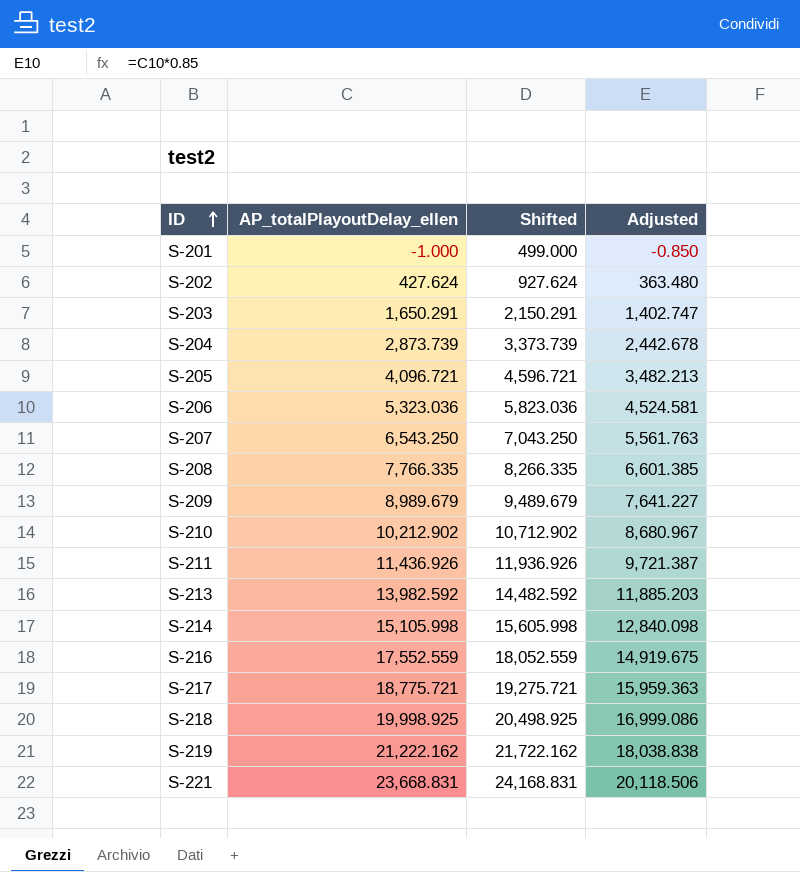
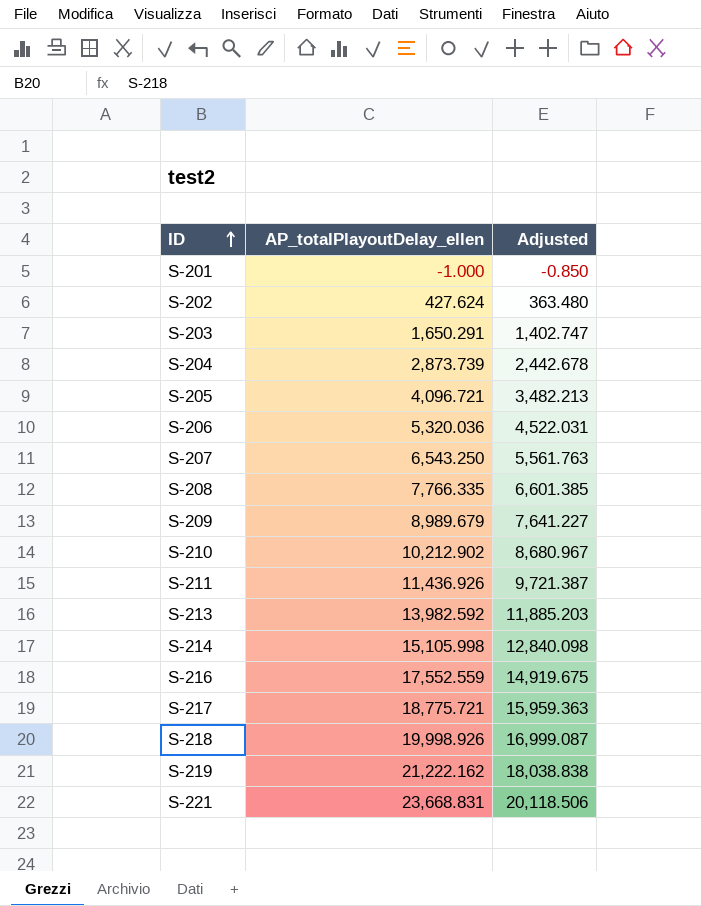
column Shifted | formula: [AP_totalPlayoutDelay_ellen] + 500 -> none
S-206 | AP_totalPlayoutDelay_ellen: 5,323.036 -> 5,320.036
S-206 | Adjusted: 4,524.581 -> 4,522.031
S-218 | AP_totalPlayoutDelay_ellen: 19,998.925 -> 19,998.926
S-218 | Adjusted: 16,999.086 -> 16,999.087

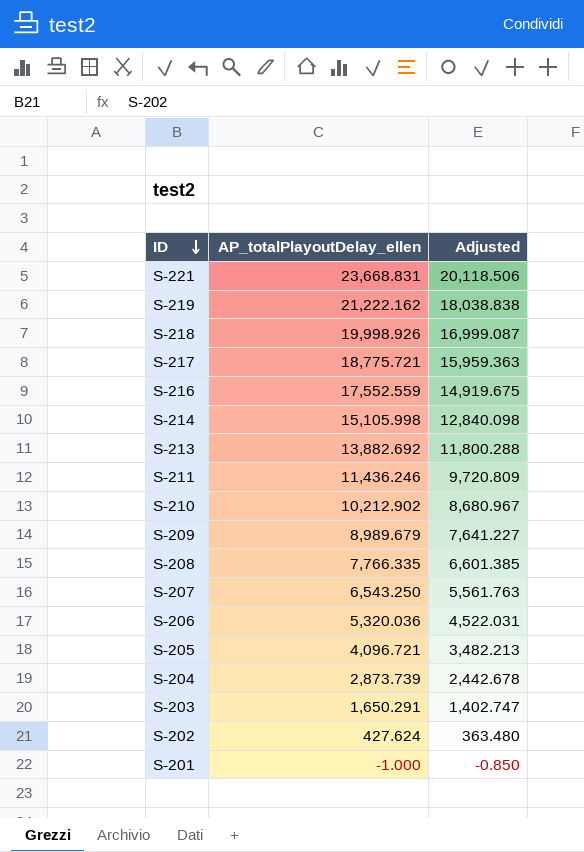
row order: ID ascending -> ID descending
S-213 | AP_totalPlayoutDelay_ellen: 13,982.592 -> 13,882.692
S-213 | Adjusted: 11,885.203 -> 11,800.288
S-211 | AP_totalPlayoutDelay_ellen: 11,436.926 -> 11,436.246
S-211 | Adjusted: 9,721.387 -> 9,720.809

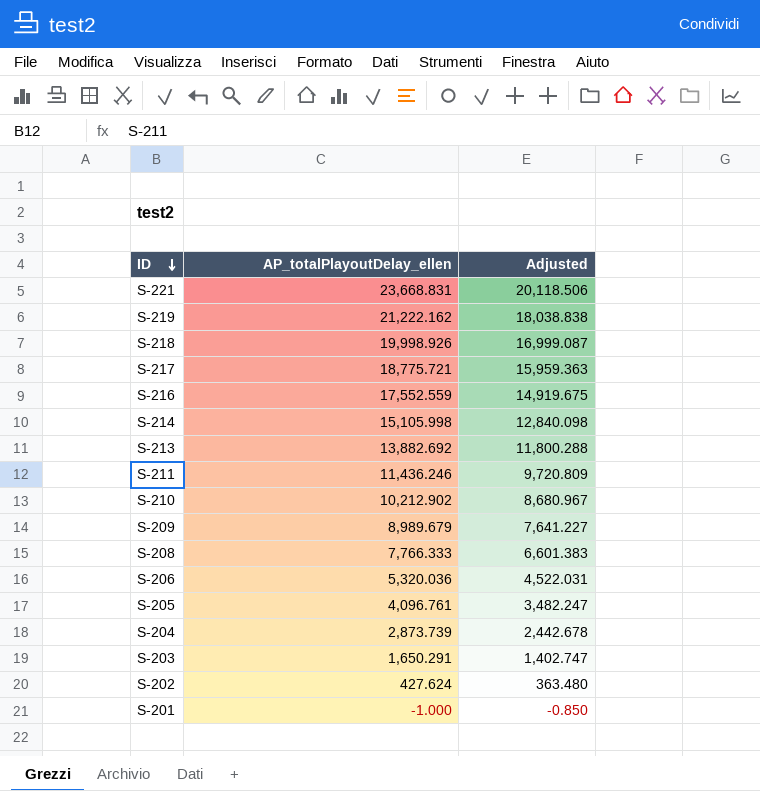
row S-207: 6,543.250 | 5,561.763 -> none
S-208 | AP_totalPlayoutDelay_ellen: 7,766.335 -> 7,766.333
S-208 | Adjusted: 6,601.385 -> 6,601.383
S-205 | AP_totalPlayoutDelay_ellen: 4,096.721 -> 4,096.761
S-205 | Adjusted: 3,482.213 -> 3,482.247

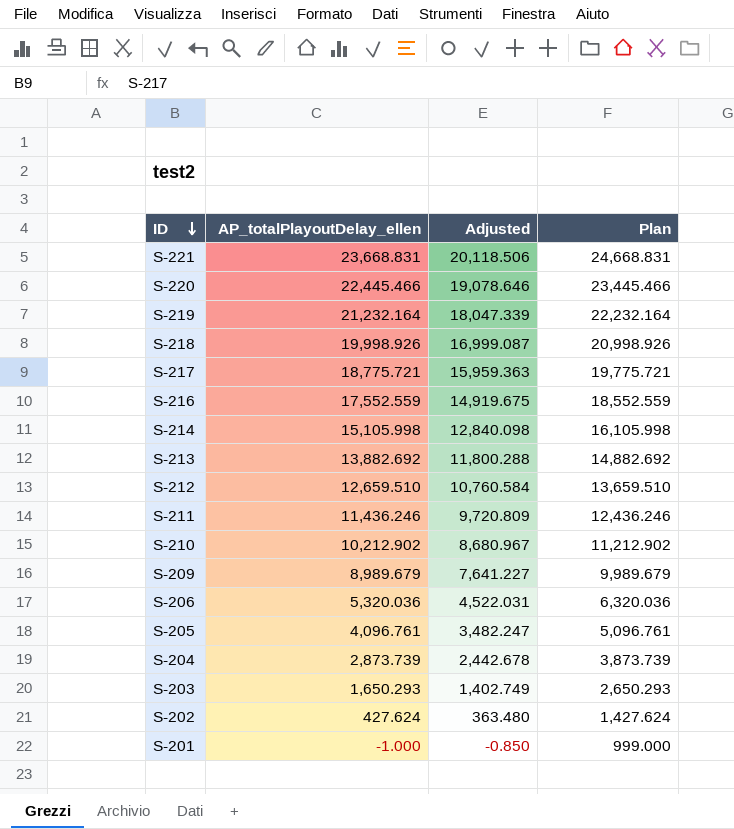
column Plan | formula: none -> [AP_totalPlayoutDelay_ellen] + 1000
row S-208: 7,766.333 | 6,601.383 -> none
row S-220: none -> 22,445.466 | 19,078.646 | 23,445.466
S-219 | AP_totalPlayoutDelay_ellen: 21,222.162 -> 21,232.164
S-219 | Adjusted: 18,038.838 -> 18,047.339
row S-212: none -> 12,659.510 | 10,760.584 | 13,659.510
S-203 | AP_totalPlayoutDelay_ellen: 1,650.291 -> 1,650.293
S-203 | Adjusted: 1,402.747 -> 1,402.749

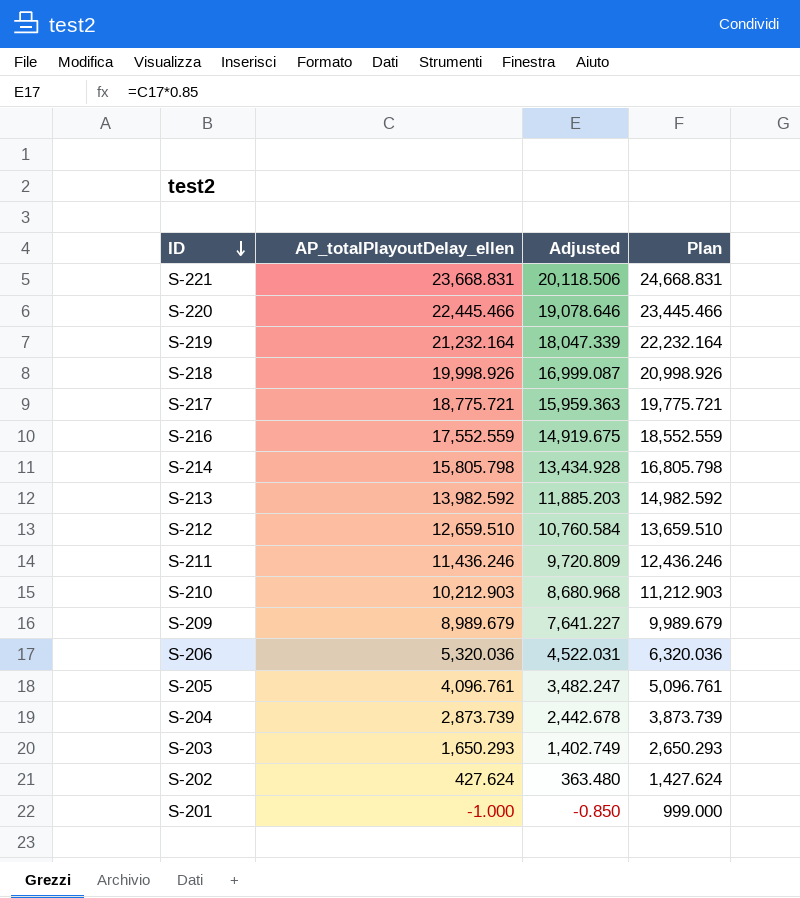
S-214 | AP_totalPlayoutDelay_ellen: 15,105.998 -> 15,805.798
S-214 | Adjusted: 12,840.098 -> 13,434.928
S-214 | Plan: 16,105.998 -> 16,805.798
S-213 | AP_totalPlayoutDelay_ellen: 13,882.692 -> 13,982.592
S-213 | Adjusted: 11,800.288 -> 11,885.203
S-213 | Plan: 14,882.692 -> 14,982.592
S-210 | AP_totalPlayoutDelay_ellen: 10,212.902 -> 10,212.903
S-210 | Adjusted: 8,680.967 -> 8,680.968
S-210 | Plan: 11,212.902 -> 11,212.903

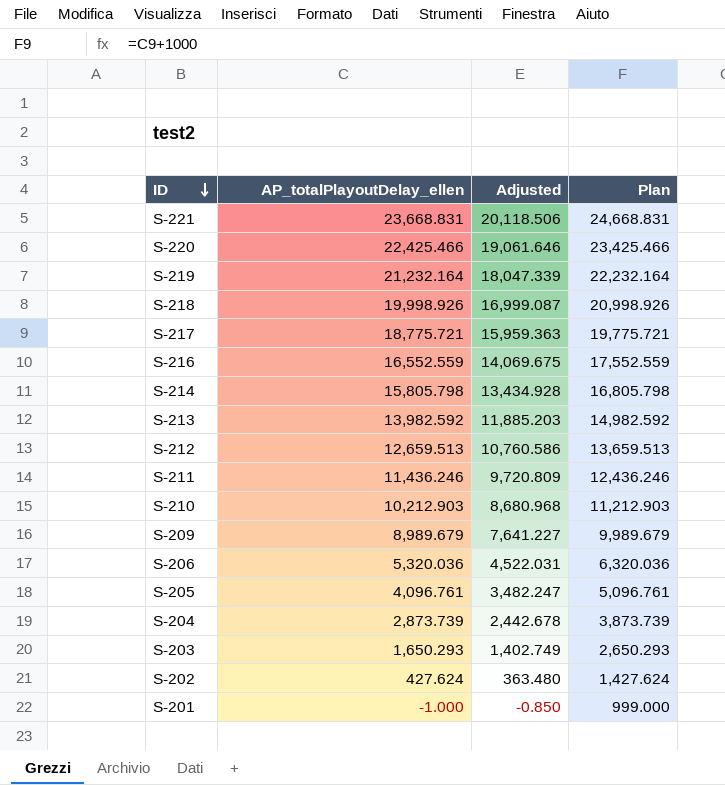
S-220 | AP_totalPlayoutDelay_ellen: 22,445.466 -> 22,425.466
S-220 | Adjusted: 19,078.646 -> 19,061.646
S-220 | Plan: 23,445.466 -> 23,425.466
S-216 | AP_totalPlayoutDelay_ellen: 17,552.559 -> 16,552.559
S-216 | Adjusted: 14,919.675 -> 14,069.675
S-216 | Plan: 18,552.559 -> 17,552.559
S-212 | AP_totalPlayoutDelay_ellen: 12,659.510 -> 12,659.513
S-212 | Adjusted: 10,760.584 -> 10,760.586
S-212 | Plan: 13,659.510 -> 13,659.513

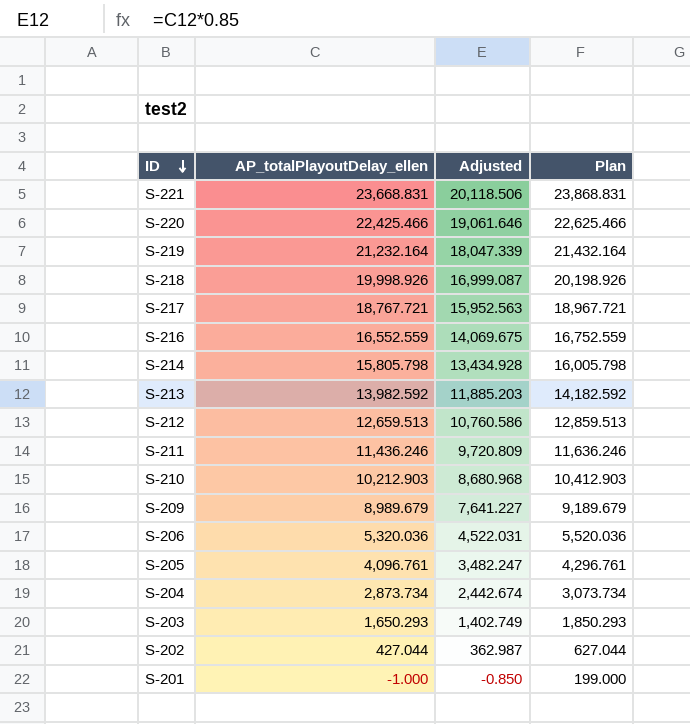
column Plan | formula: [AP_totalPlayoutDelay_ellen] + 1000 -> [AP_totalPlayoutDelay_ellen] + 200
S-217 | AP_totalPlayoutDelay_ellen: 18,775.721 -> 18,767.721
S-217 | Adjusted: 15,959.363 -> 15,952.563
S-204 | AP_totalPlayoutDelay_ellen: 2,873.739 -> 2,873.734
S-204 | Adjusted: 2,442.678 -> 2,442.674
S-202 | AP_totalPlayoutDelay_ellen: 427.624 -> 427.044
S-202 | Adjusted: 363.480 -> 362.987

